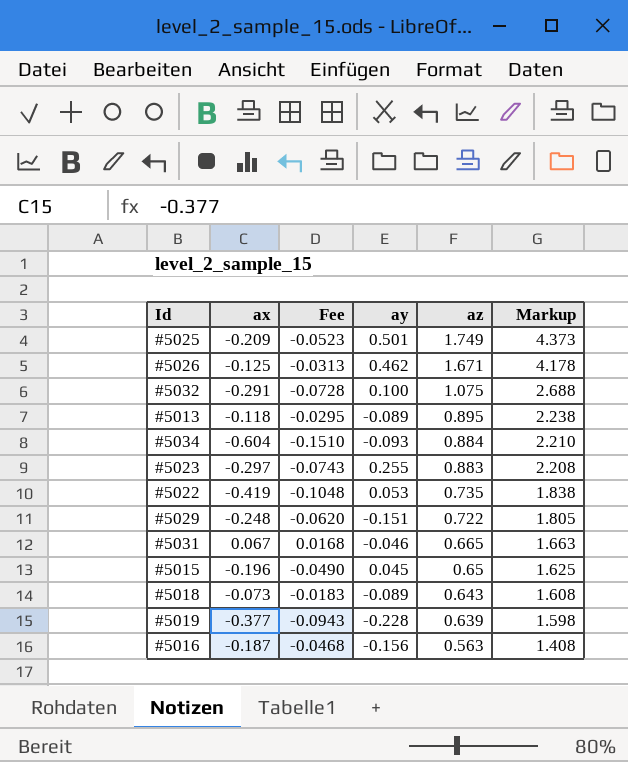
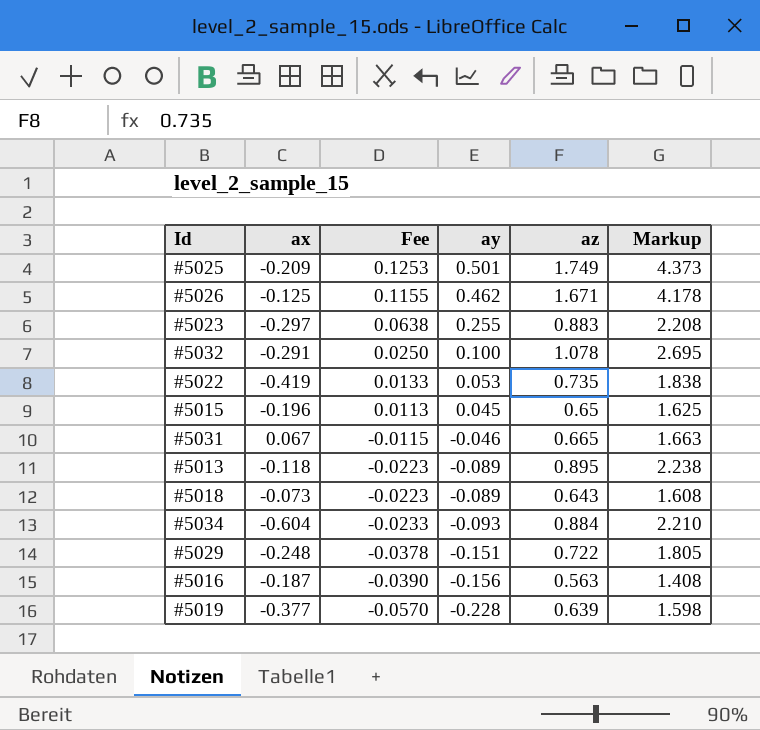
row order: az descending -> Fee descending
column Fee | formula: [ax] * 0.25 -> [ay] * 0.25
#5032 | az: 1.075 -> 1.078
#5032 | Markup: 2.688 -> 2.695

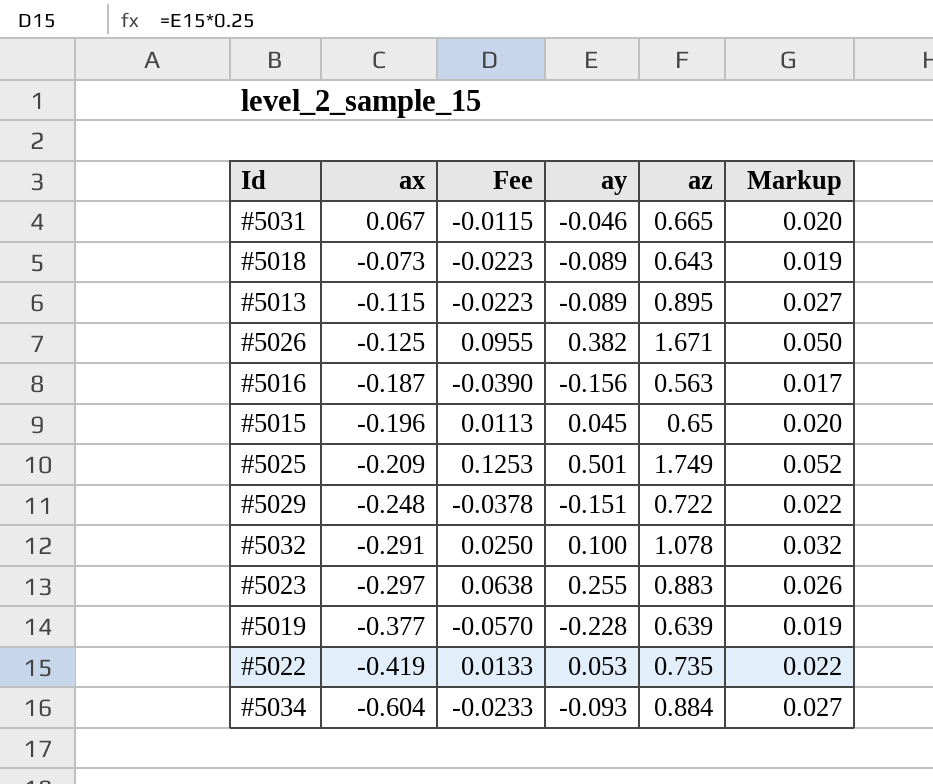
row order: Fee descending -> ax descending
column Markup | formula: [az] * 2.5 -> [az] * 0.03
#5013 | ax: -0.118 -> -0.115
#5026 | Fee: 0.1155 -> 0.0955
#5026 | ay: 0.462 -> 0.382

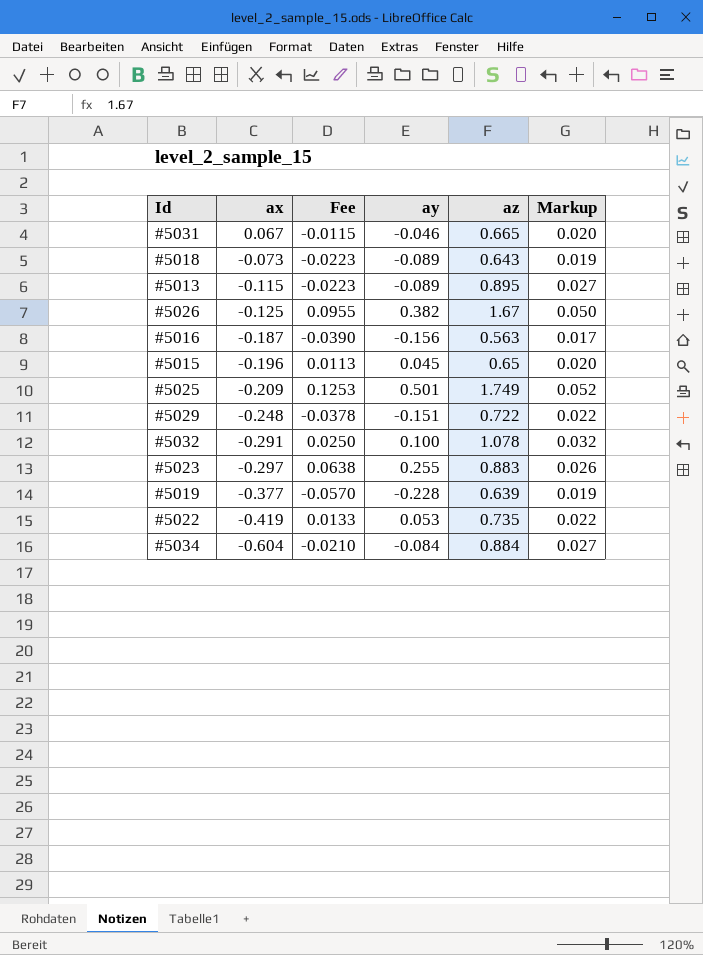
#5026 | az: 1.671 -> 1.67
#5034 | Fee: -0.0233 -> -0.0210
#5034 | ay: -0.093 -> -0.084

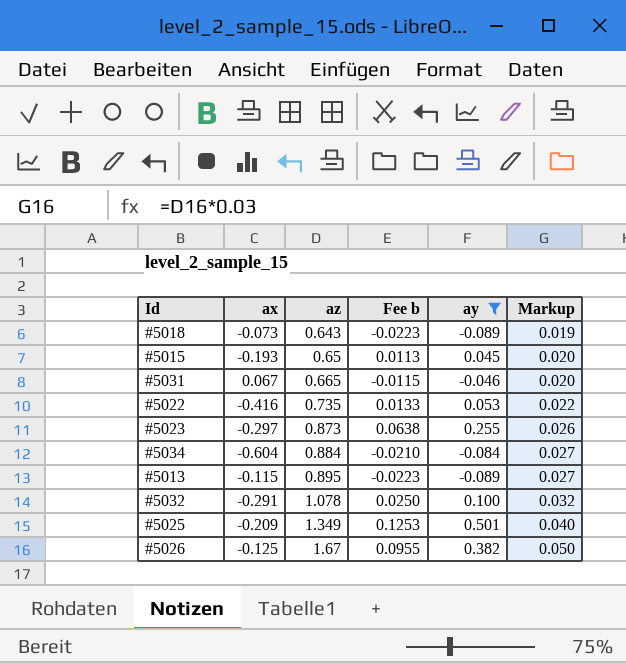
filter: none -> ay >= -0.089
row order: ax descending -> az ascending
column az | position: 5 -> 3
column name: Fee -> Fee b
#5015 | ax: -0.196 -> -0.193
#5022 | ax: -0.419 -> -0.416
#5023 | az: 0.883 -> 0.873
#5025 | az: 1.749 -> 1.349
#5025 | Markup: 0.052 -> 0.040

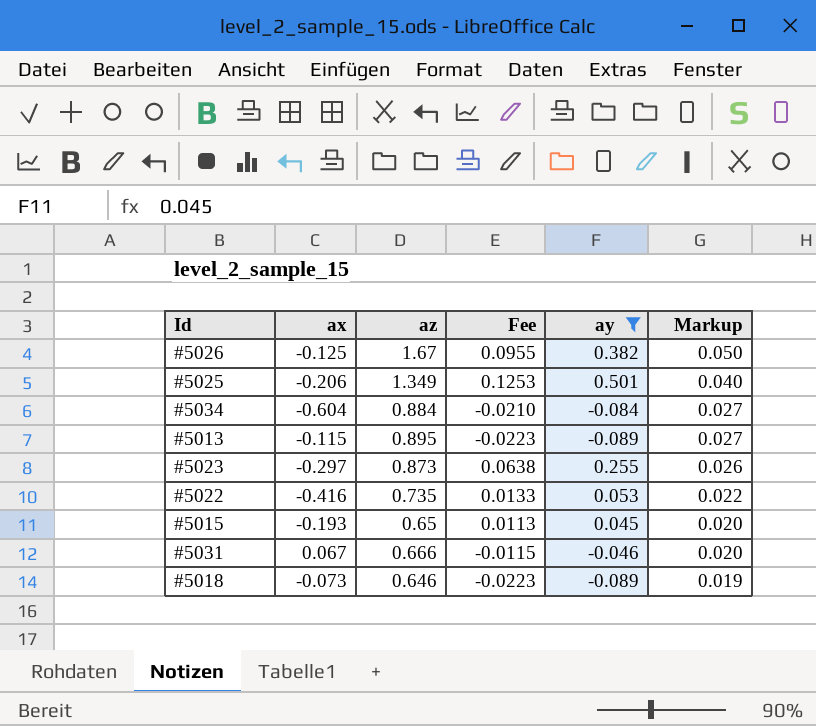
row order: az ascending -> Markup descending
column name: Fee b -> Fee
row #5032: -0.291 | 1.078 | 0.0250 | 0.100 | 0.032 -> none
#5025 | ax: -0.209 -> -0.206
#5031 | az: 0.665 -> 0.666
#5018 | az: 0.643 -> 0.646

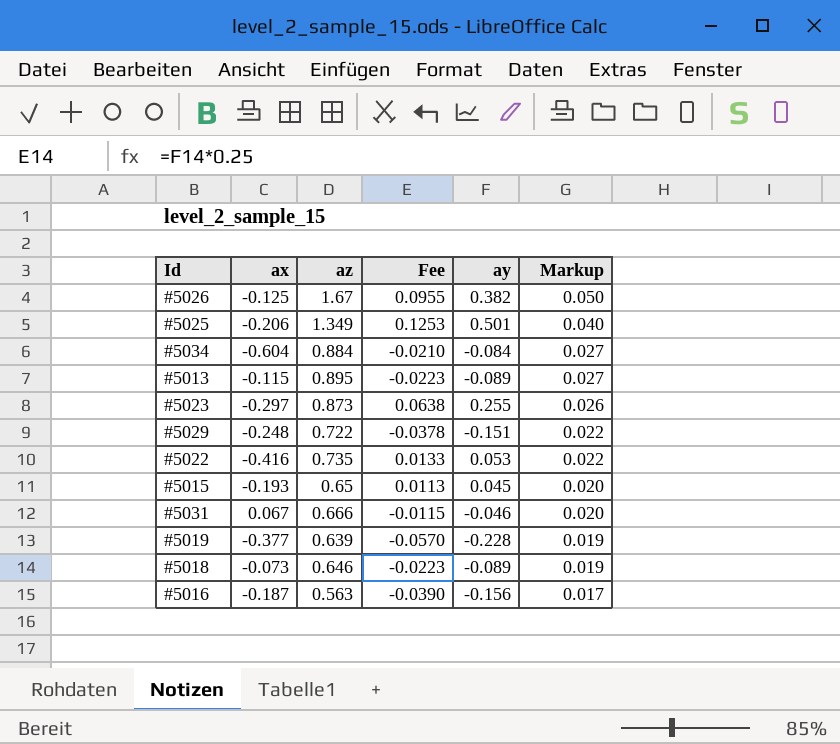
filter: ay >= -0.089 -> none

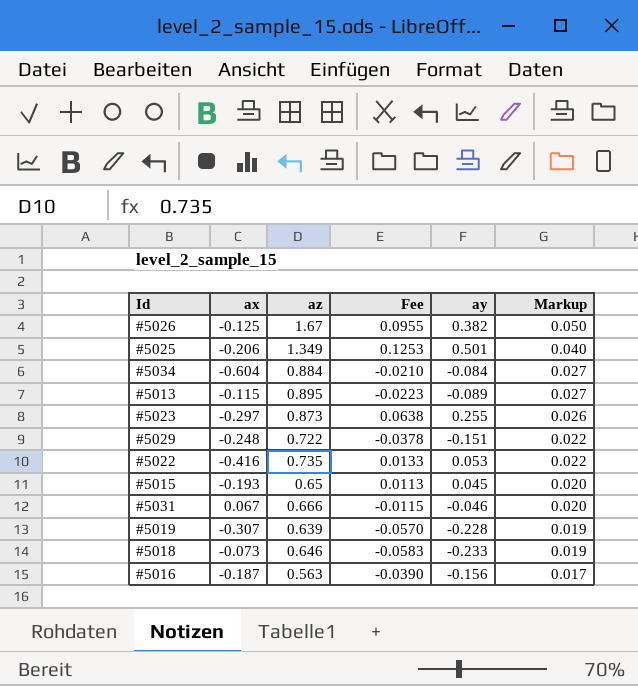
#5019 | ax: -0.377 -> -0.307
#5018 | Fee: -0.0223 -> -0.0583
#5018 | ay: -0.089 -> -0.233

